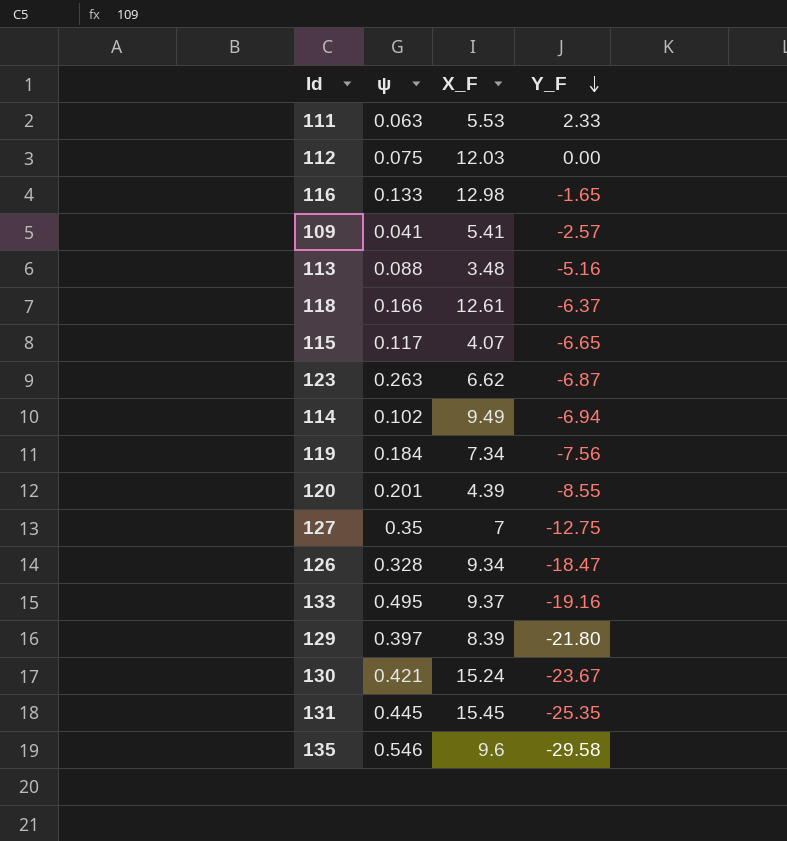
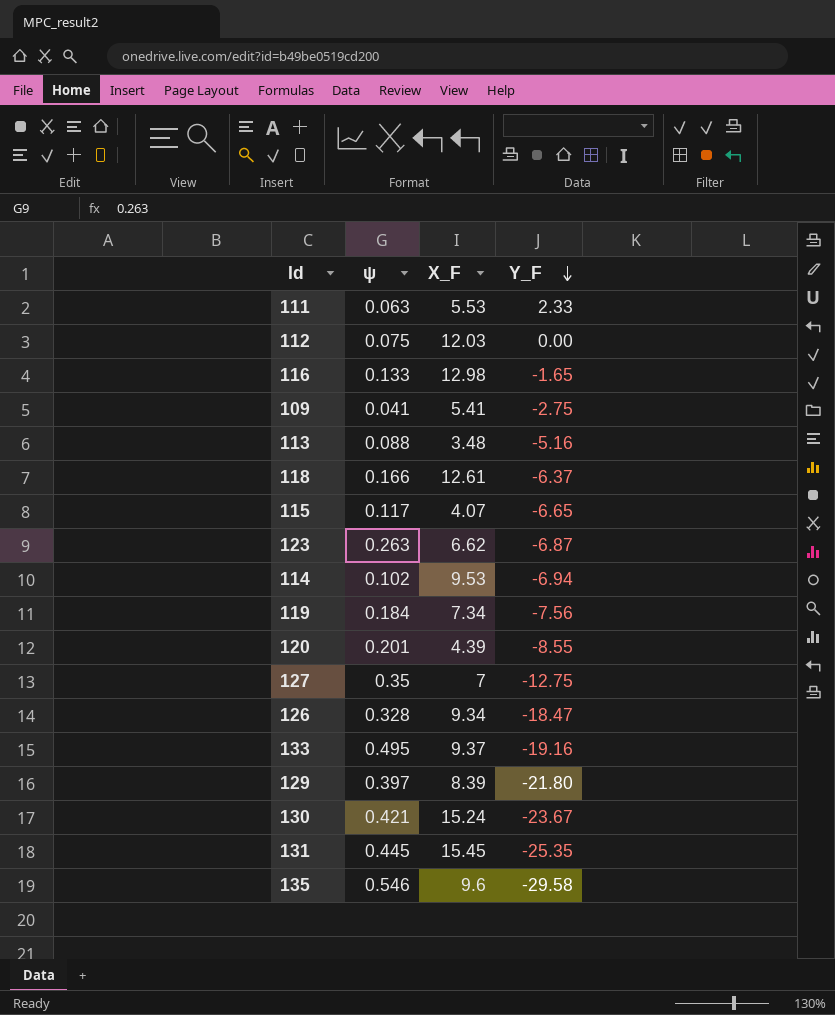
109 | Y_F: -2.57 -> -2.75
114 | X_F: 9.49 -> 9.53

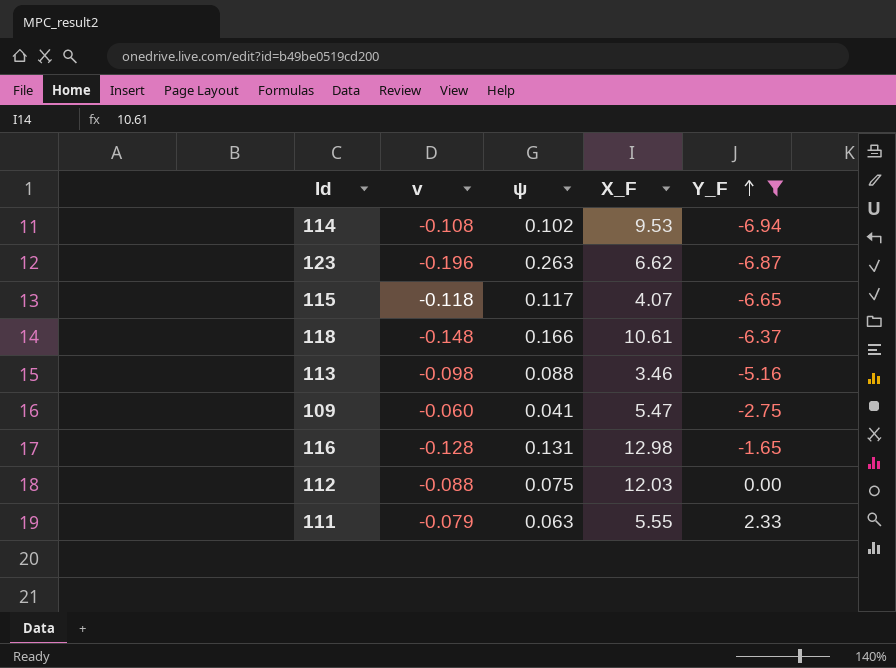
filter: none -> Y_F >= -6.94
row order: Y_F descending -> Y_F ascending
column v | position: none -> 2
118 | X_F: 12.61 -> 10.61
113 | X_F: 3.48 -> 3.46
109 | X_F: 5.41 -> 5.47
116 | ψ: 0.133 -> 0.131
111 | X_F: 5.53 -> 5.55

